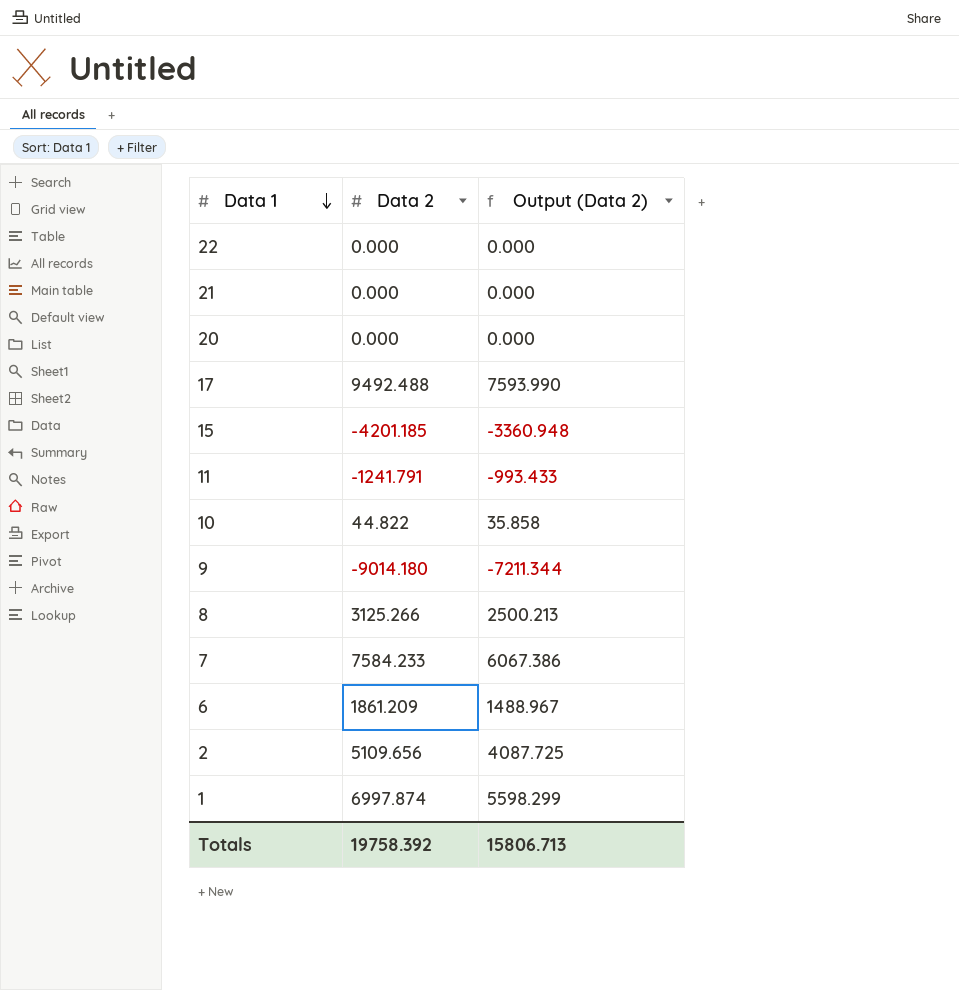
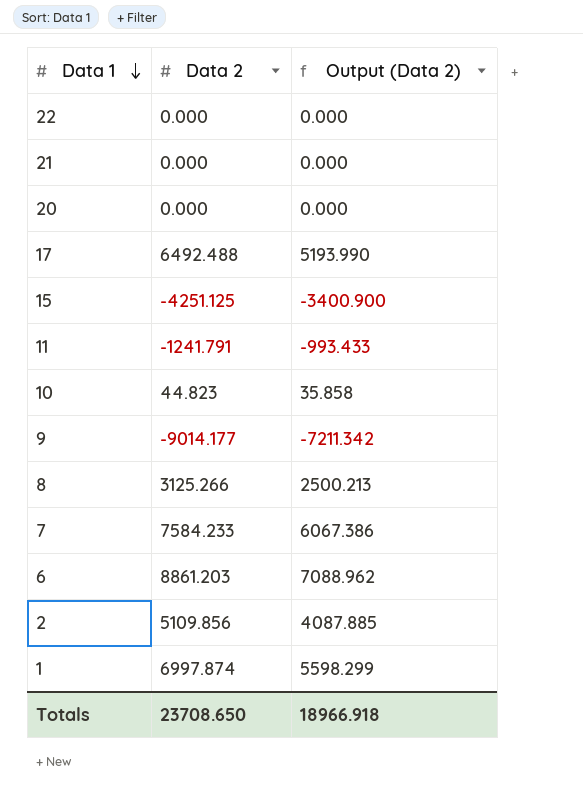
17 | Data 2: 9492.488 -> 6492.488
17 | Output (Data 2): 7593.990 -> 5193.990
15 | Data 2: -4201.185 -> -4251.125
15 | Output (Data 2): -3360.948 -> -3400.900
10 | Data 2: 44.822 -> 44.823
9 | Data 2: -9014.180 -> -9014.177
9 | Output (Data 2): -7211.344 -> -7211.342
6 | Data 2: 1861.209 -> 8861.203
6 | Output (Data 2): 1488.967 -> 7088.962
2 | Data 2: 5109.656 -> 5109.856
2 | Output (Data 2): 4087.725 -> 4087.885
Totals | Data 2: 19758.392 -> 23708.650
Totals | Output (Data 2): 15806.713 -> 18966.918

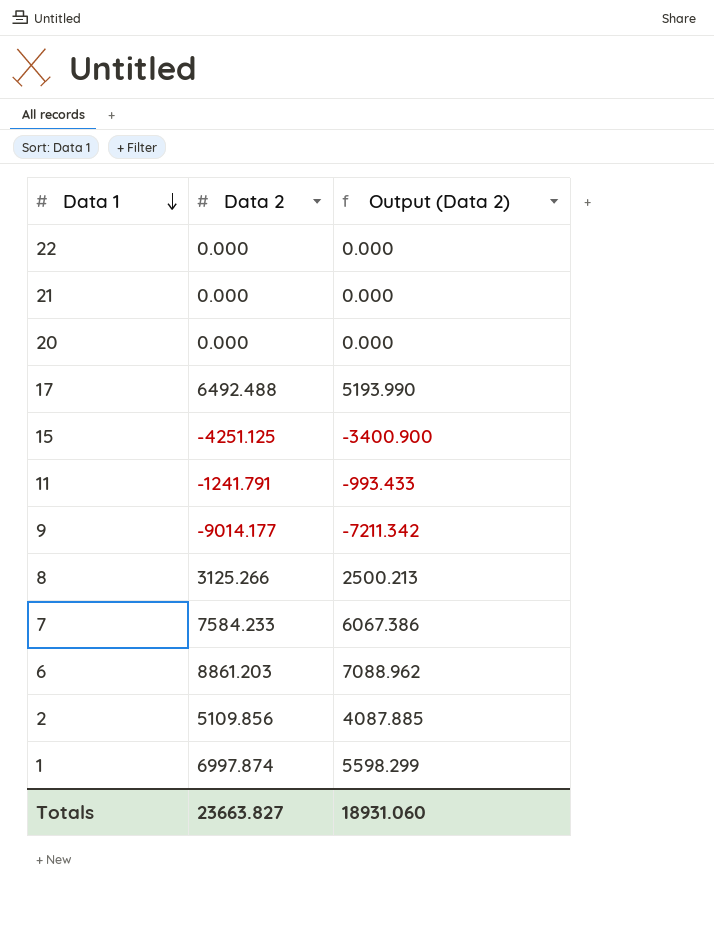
row 10: 44.823 | 35.858 -> none
Totals | Data 2: 23708.650 -> 23663.827
Totals | Output (Data 2): 18966.918 -> 18931.060

